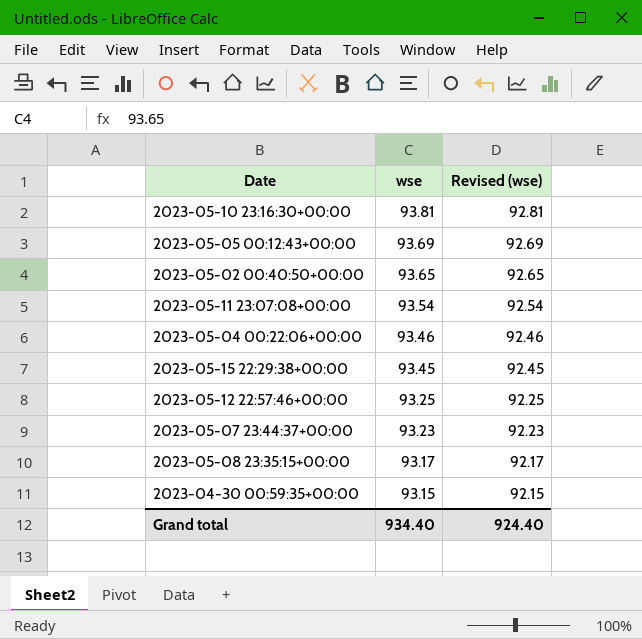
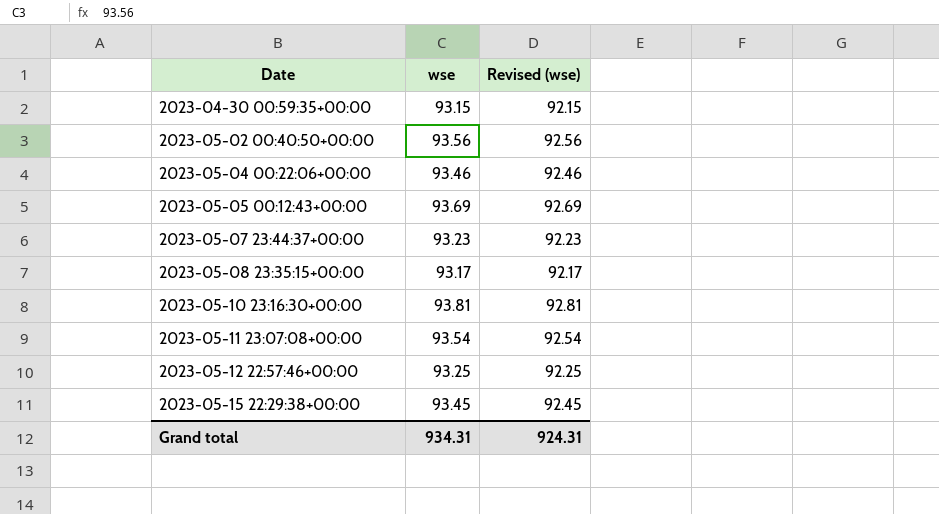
row order: wse descending -> Date ascending
2023-05-02 00:40:50+00:00 | wse: 93.65 -> 93.56
2023-05-02 00:40:50+00:00 | Revised (wse): 92.65 -> 92.56
Grand total | wse: 934.40 -> 934.31
Grand total | Revised (wse): 924.40 -> 924.31

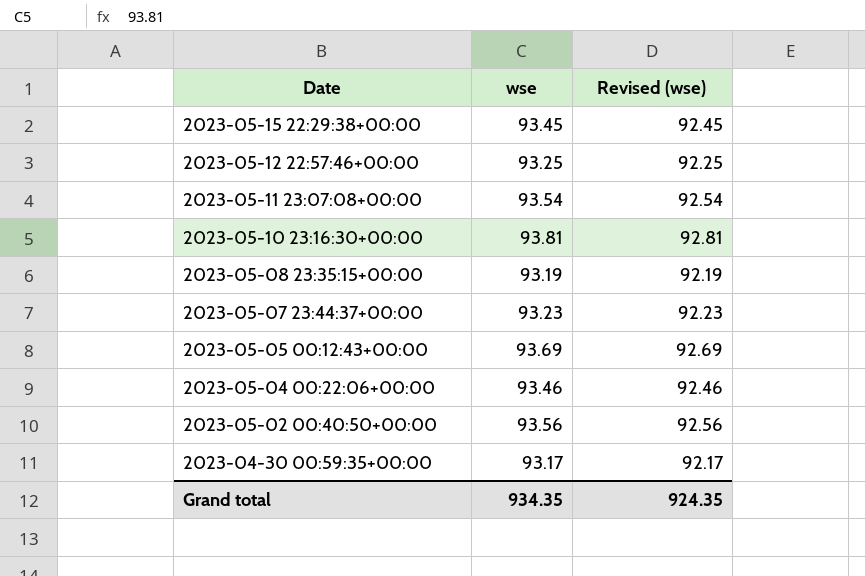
row order: Date ascending -> Date descending
2023-05-08 23:35:15+00:00 | wse: 93.17 -> 93.19
2023-05-08 23:35:15+00:00 | Revised (wse): 92.17 -> 92.19
2023-04-30 00:59:35+00:00 | wse: 93.15 -> 93.17
2023-04-30 00:59:35+00:00 | Revised (wse): 92.15 -> 92.17
Grand total | wse: 934.31 -> 934.35
Grand total | Revised (wse): 924.31 -> 924.35

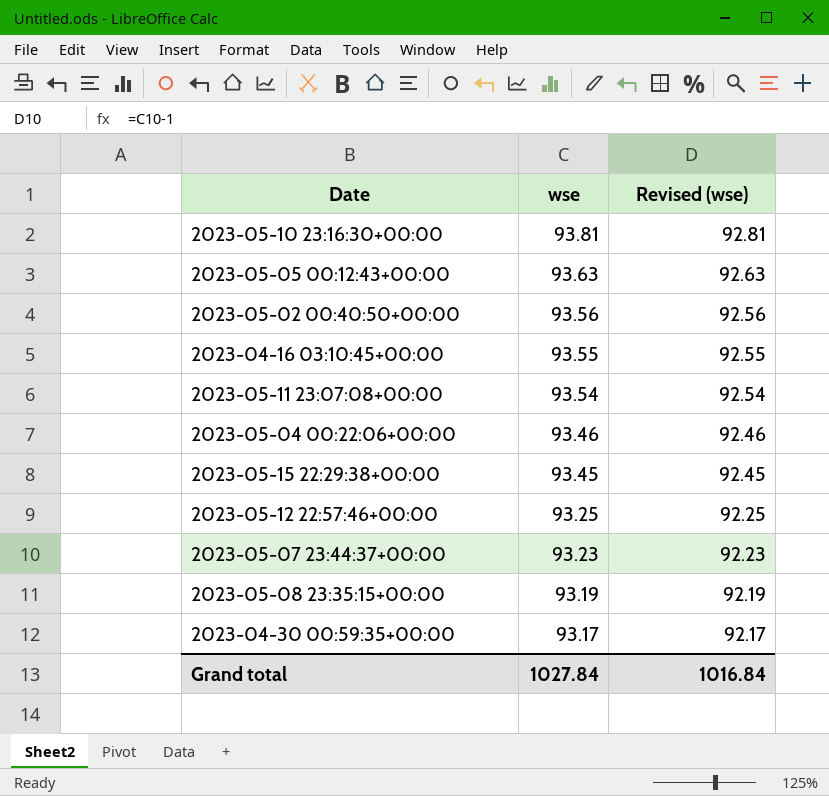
row order: Date descending -> wse descending
2023-05-05 00:12:43+00:00 | wse: 93.69 -> 93.63
2023-05-05 00:12:43+00:00 | Revised (wse): 92.69 -> 92.63
row 2023-04-16 03:10:45+00:00: none -> 93.55 | 92.55
Grand total | wse: 934.35 -> 1027.84
Grand total | Revised (wse): 924.35 -> 1016.84

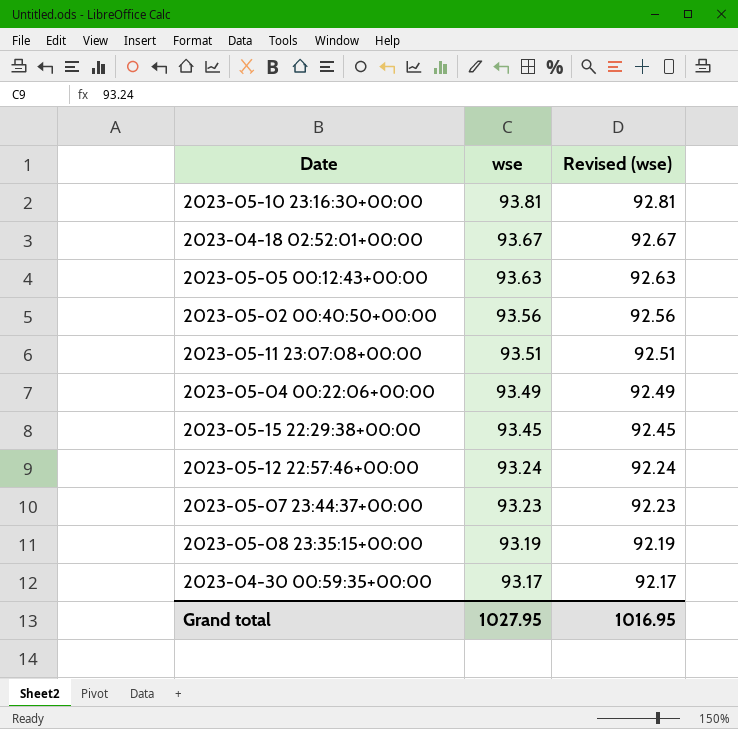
row 2023-04-16 03:10:45+00:00: 93.55 | 92.55 -> none
row 2023-04-18 02:52:01+00:00: none -> 93.67 | 92.67
2023-05-11 23:07:08+00:00 | wse: 93.54 -> 93.51
2023-05-11 23:07:08+00:00 | Revised (wse): 92.54 -> 92.51
2023-05-04 00:22:06+00:00 | wse: 93.46 -> 93.49
2023-05-04 00:22:06+00:00 | Revised (wse): 92.46 -> 92.49
2023-05-12 22:57:46+00:00 | wse: 93.25 -> 93.24
2023-05-12 22:57:46+00:00 | Revised (wse): 92.25 -> 92.24
Grand total | wse: 1027.84 -> 1027.95
Grand total | Revised (wse): 1016.84 -> 1016.95

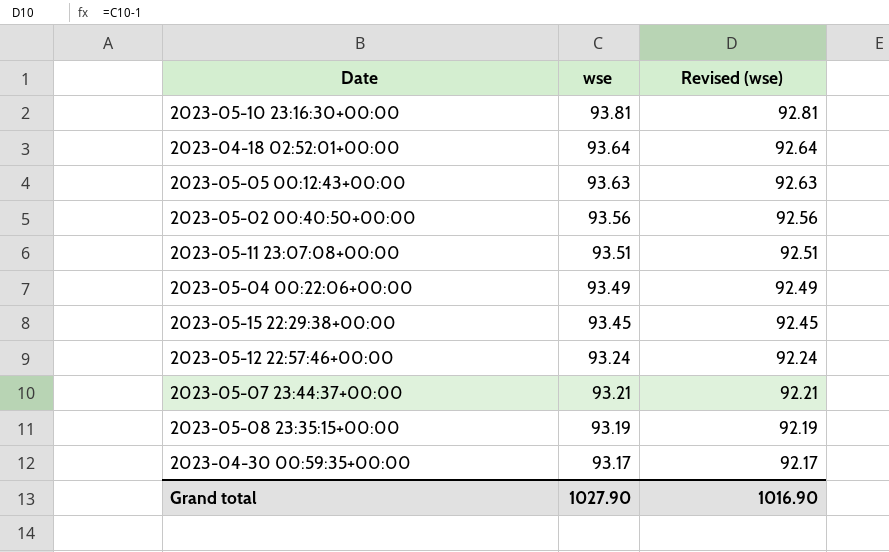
2023-04-18 02:52:01+00:00 | wse: 93.67 -> 93.64
2023-04-18 02:52:01+00:00 | Revised (wse): 92.67 -> 92.64
2023-05-07 23:44:37+00:00 | wse: 93.23 -> 93.21
2023-05-07 23:44:37+00:00 | Revised (wse): 92.23 -> 92.21
Grand total | wse: 1027.95 -> 1027.90
Grand total | Revised (wse): 1016.95 -> 1016.90

